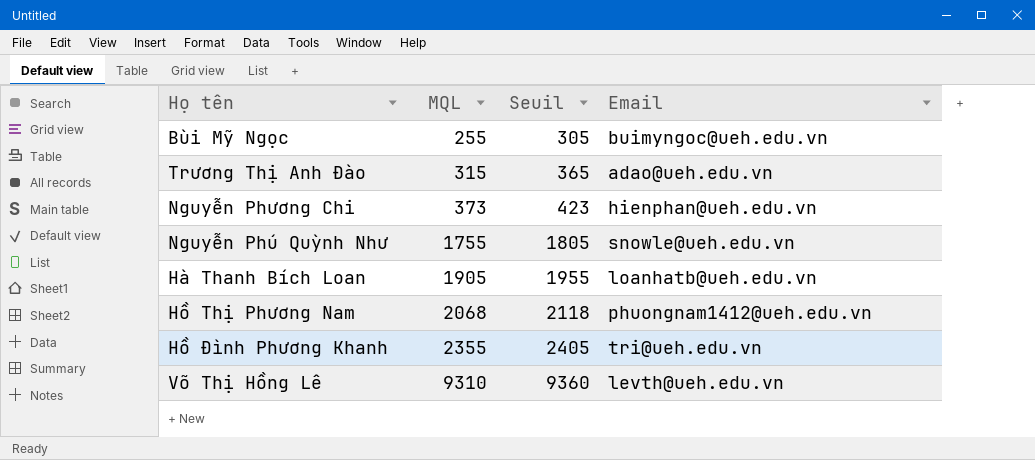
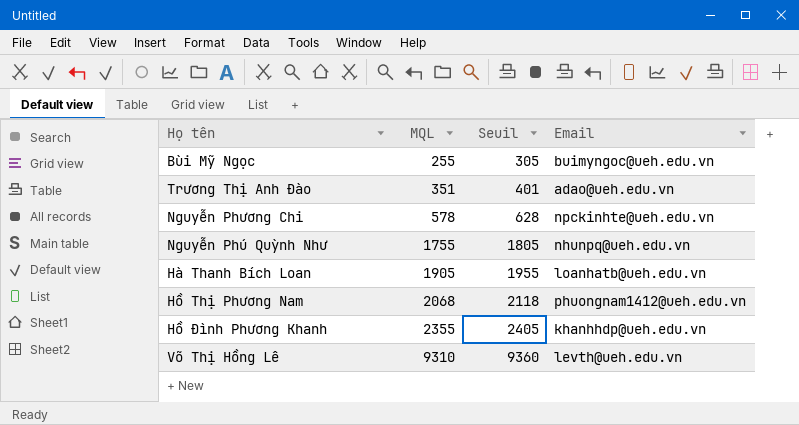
Trương Thị Anh Đào | MQL: 315 -> 351
Trương Thị Anh Đào | Seuil: 365 -> 401
Nguyễn Phương Chi | MQL: 373 -> 578
Nguyễn Phương Chi | Seuil: 423 -> 628
Nguyễn Phương Chi | Email: hienphan@ueh.edu.vn -> npckinhte@ueh.edu.vn
Nguyễn Phú Quỳnh Như | Email: snowle@ueh.edu.vn -> nhunpq@ueh.edu.vn
Hồ Đình Phương Khanh | Email: tri@ueh.edu.vn -> khanhhdp@ueh.edu.vn

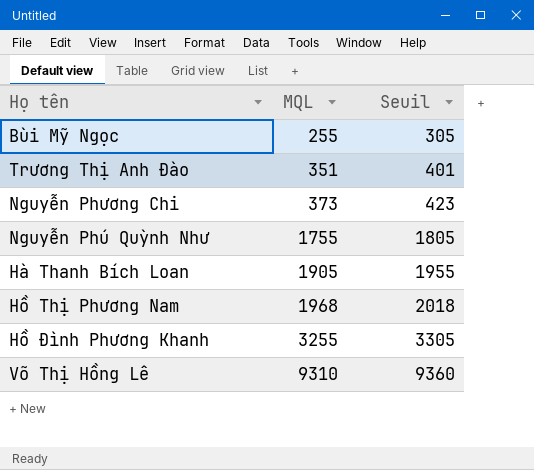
column Email | position: 4 -> none
Nguyễn Phương Chi | MQL: 578 -> 373
Nguyễn Phương Chi | Seuil: 628 -> 423
Hồ Thị Phương Nam | MQL: 2068 -> 1968
Hồ Thị Phương Nam | Seuil: 2118 -> 2018
Hồ Đình Phương Khanh | MQL: 2355 -> 3255
Hồ Đình Phương Khanh | Seuil: 2405 -> 3305

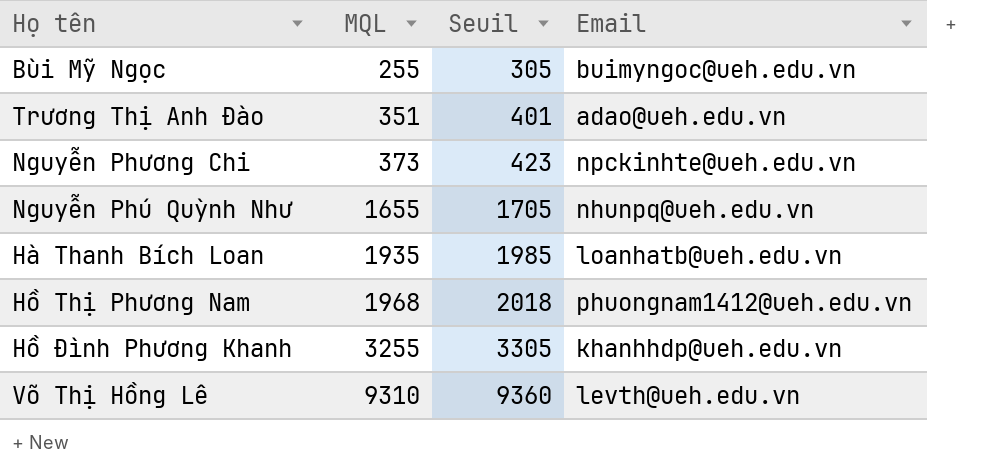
column Email | position: none -> 4
Nguyễn Phú Quỳnh Như | MQL: 1755 -> 1655
Nguyễn Phú Quỳnh Như | Seuil: 1805 -> 1705
Hà Thanh Bích Loan | MQL: 1905 -> 1935
Hà Thanh Bích Loan | Seuil: 1955 -> 1985

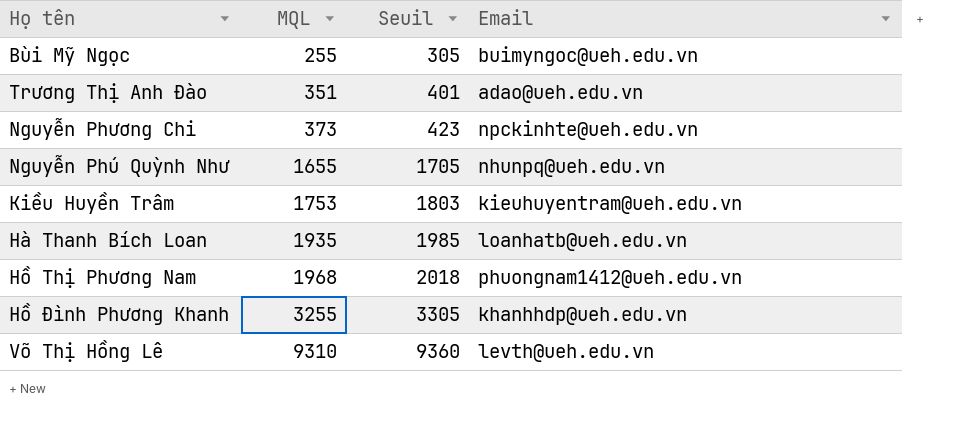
row Kiều Huyền Trâm: none -> 1753 | 1803 | kieuhuyentram@ueh.edu.vn

